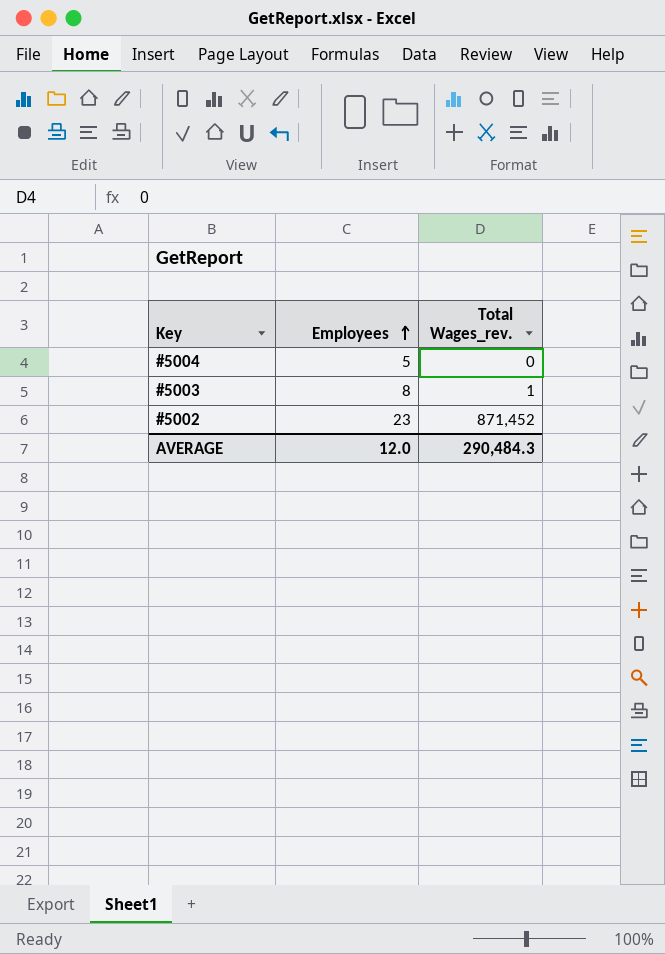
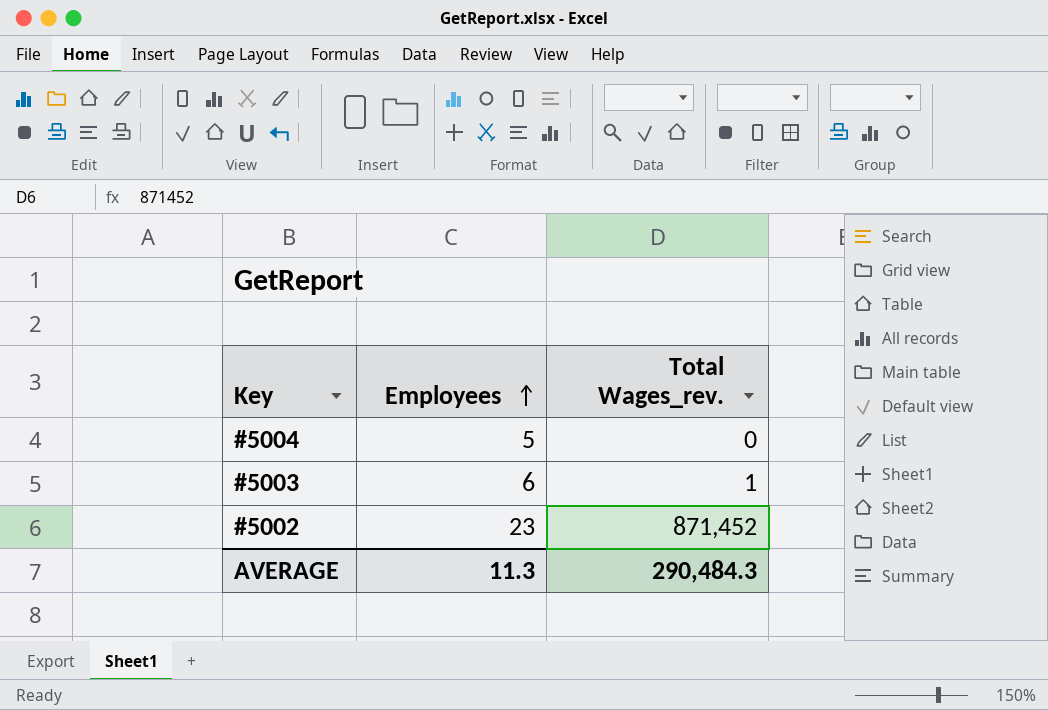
#5003 | Employees: 8 -> 6
AVERAGE | Employees: 12.0 -> 11.3

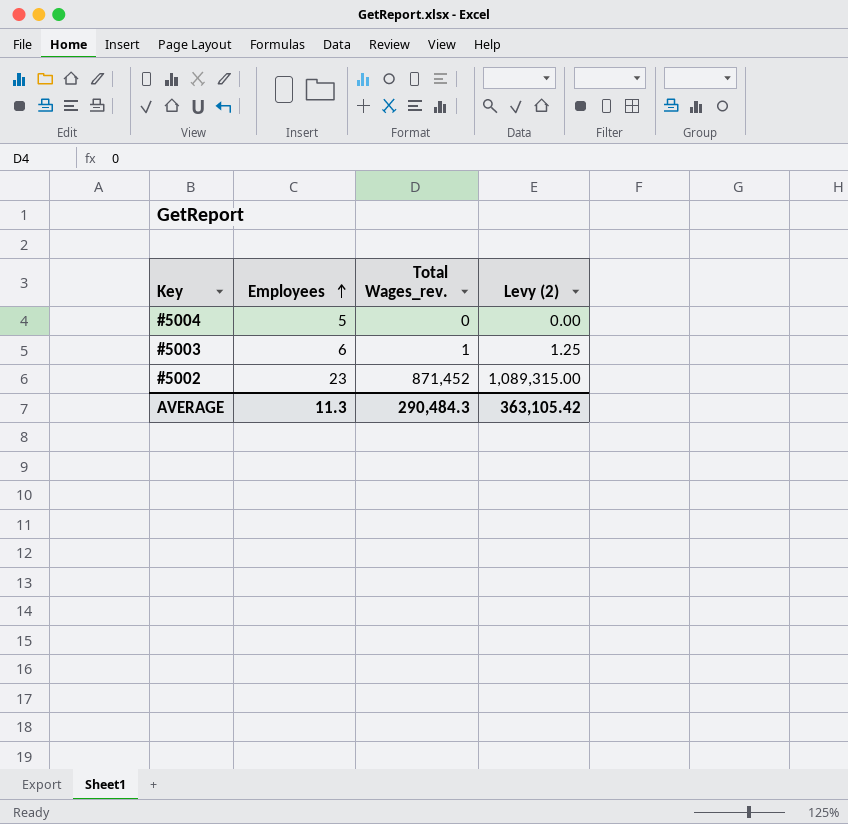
column Levy (2) | formula: none -> [Total Wages_rev.] * 1.25

